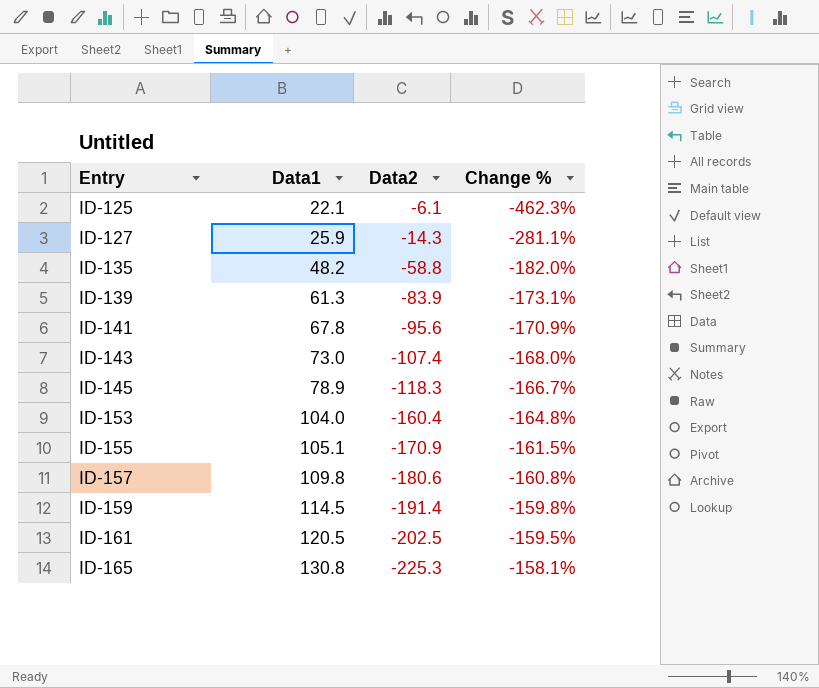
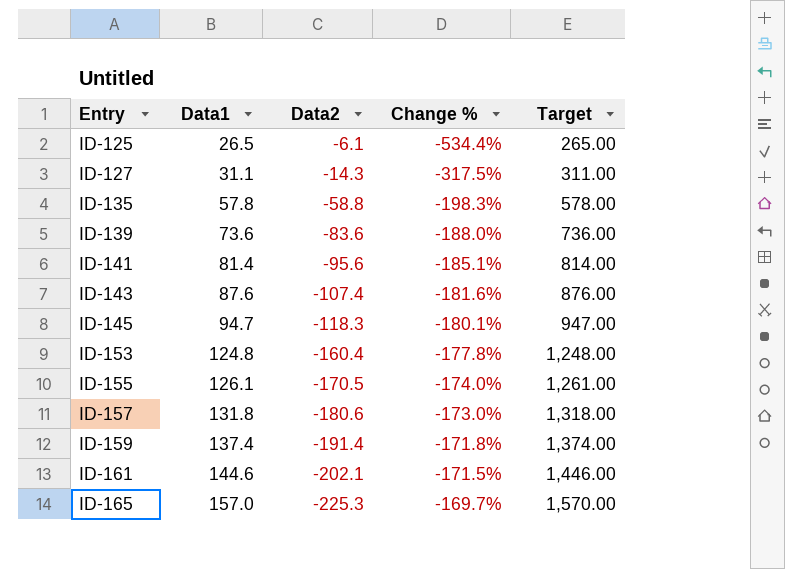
column Target | formula: none -> [Data1] * 10
ID-125 | Data1: 22.1 -> 26.5
ID-125 | Change %: -462.3% -> -534.4%
ID-127 | Data1: 25.9 -> 31.1
ID-127 | Change %: -281.1% -> -317.5%
ID-135 | Data1: 48.2 -> 57.8
ID-135 | Change %: -182.0% -> -198.3%
ID-139 | Data1: 61.3 -> 73.6
ID-139 | Data2: -83.9 -> -83.6
ID-139 | Change %: -173.1% -> -188.0%
ID-141 | Data1: 67.8 -> 81.4
ID-141 | Change %: -170.9% -> -185.1%
ID-143 | Data1: 73.0 -> 87.6
ID-143 | Change %: -168.0% -> -181.6%
ID-145 | Data1: 78.9 -> 94.7
ID-145 | Change %: -166.7% -> -180.1%
ID-153 | Data1: 104.0 -> 124.8
ID-153 | Change %: -164.8% -> -177.8%
ID-155 | Data1: 105.1 -> 126.1
ID-155 | Data2: -170.9 -> -170.5
ID-155 | Change %: -161.5% -> -174.0%
ID-157 | Data1: 109.8 -> 131.8
ID-157 | Change %: -160.8% -> -173.0%
ID-159 | Data1: 114.5 -> 137.4
ID-159 | Change %: -159.8% -> -171.8%
ID-161 | Data1: 120.5 -> 144.6
ID-161 | Data2: -202.5 -> -202.1
ID-161 | Change %: -159.5% -> -171.5%
ID-165 | Data1: 130.8 -> 157.0
ID-165 | Change %: -158.1% -> -169.7%

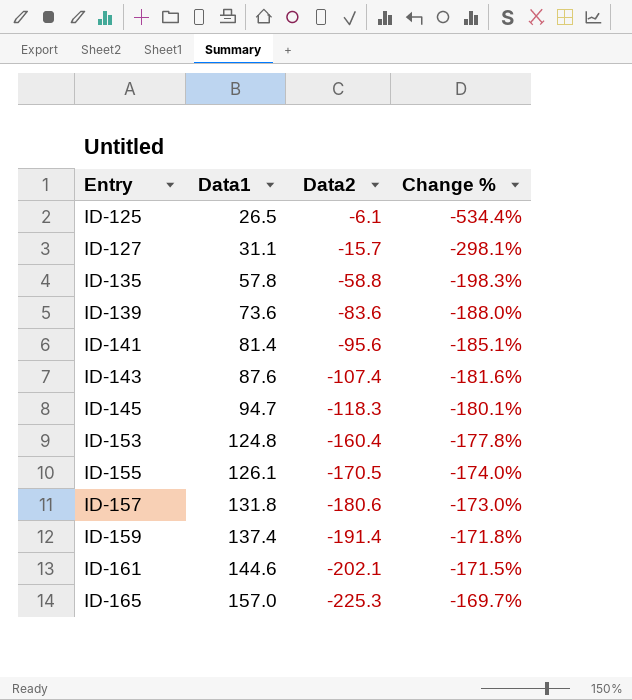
column Target | formula: [Data1] * 10 -> none
ID-127 | Data2: -14.3 -> -15.7
ID-127 | Change %: -317.5% -> -298.1%

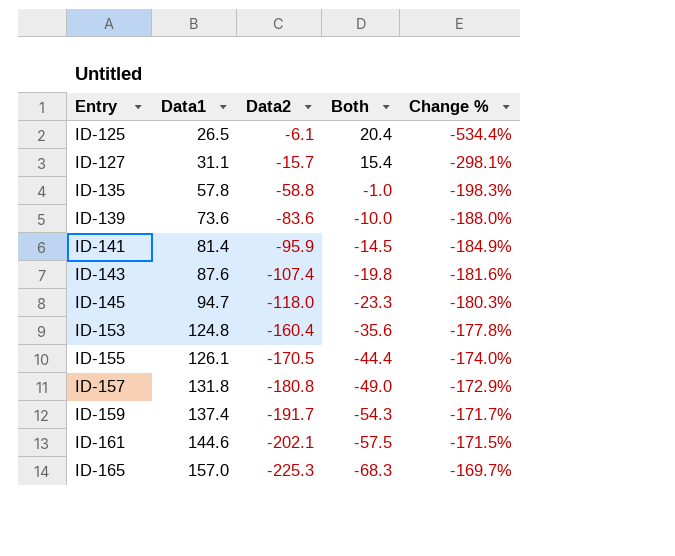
column Both | formula: none -> [Data1] + [Data2]
ID-141 | Data2: -95.6 -> -95.9
ID-141 | Change %: -185.1% -> -184.9%
ID-145 | Data2: -118.3 -> -118.0
ID-145 | Change %: -180.1% -> -180.3%
ID-157 | Data2: -180.6 -> -180.8
ID-157 | Change %: -173.0% -> -172.9%
ID-159 | Data2: -191.4 -> -191.7
ID-159 | Change %: -171.8% -> -171.7%

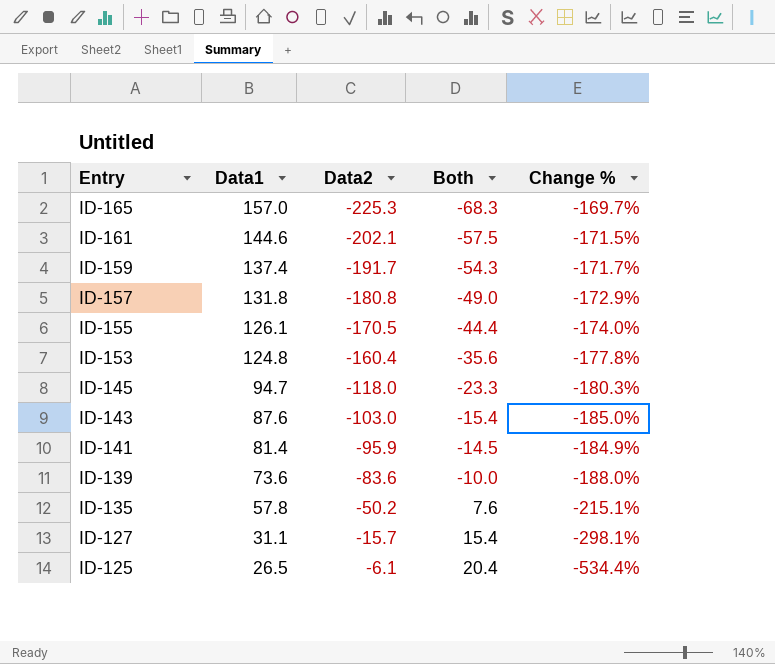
row order: Entry ascending -> Entry descending
ID-143 | Data2: -107.4 -> -103.0
ID-143 | Both: -19.8 -> -15.4
ID-143 | Change %: -181.6% -> -185.0%
ID-135 | Data2: -58.8 -> -50.2
ID-135 | Both: -1.0 -> 7.6
ID-135 | Change %: -198.3% -> -215.1%

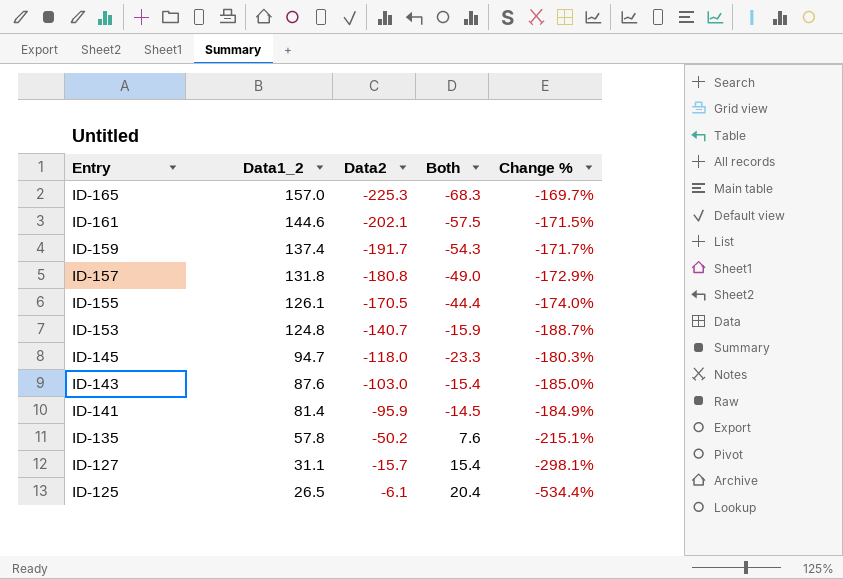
column name: Data1 -> Data1_2
row ID-139: 73.6 | -83.6 | -10.0 | -188.0% -> none
ID-153 | Data2: -160.4 -> -140.7
ID-153 | Both: -35.6 -> -15.9
ID-153 | Change %: -177.8% -> -188.7%

